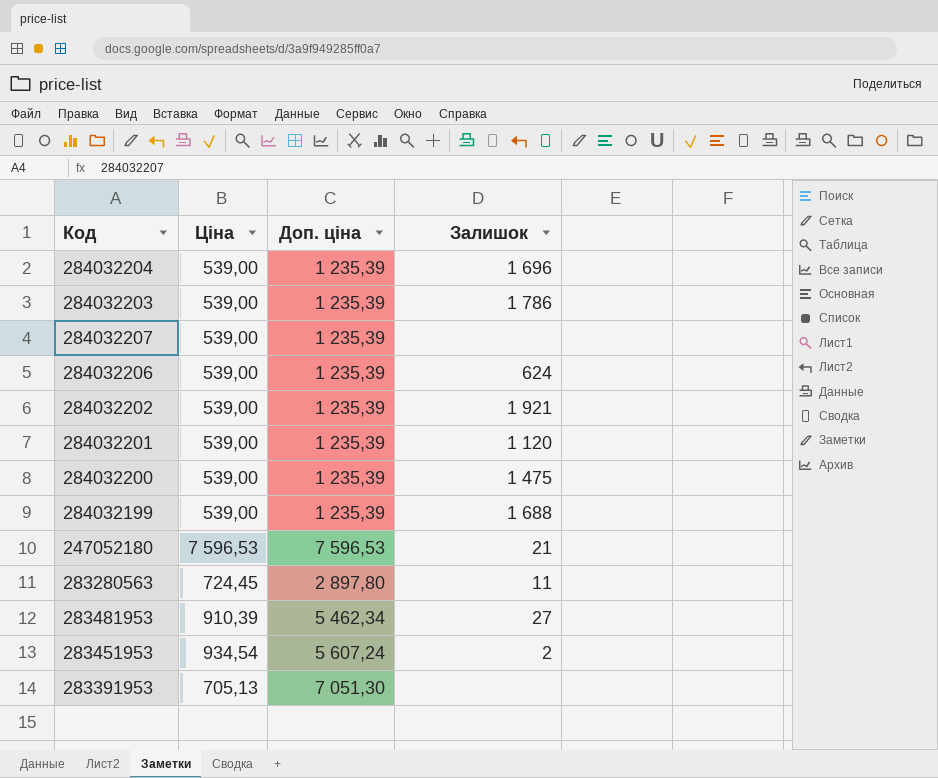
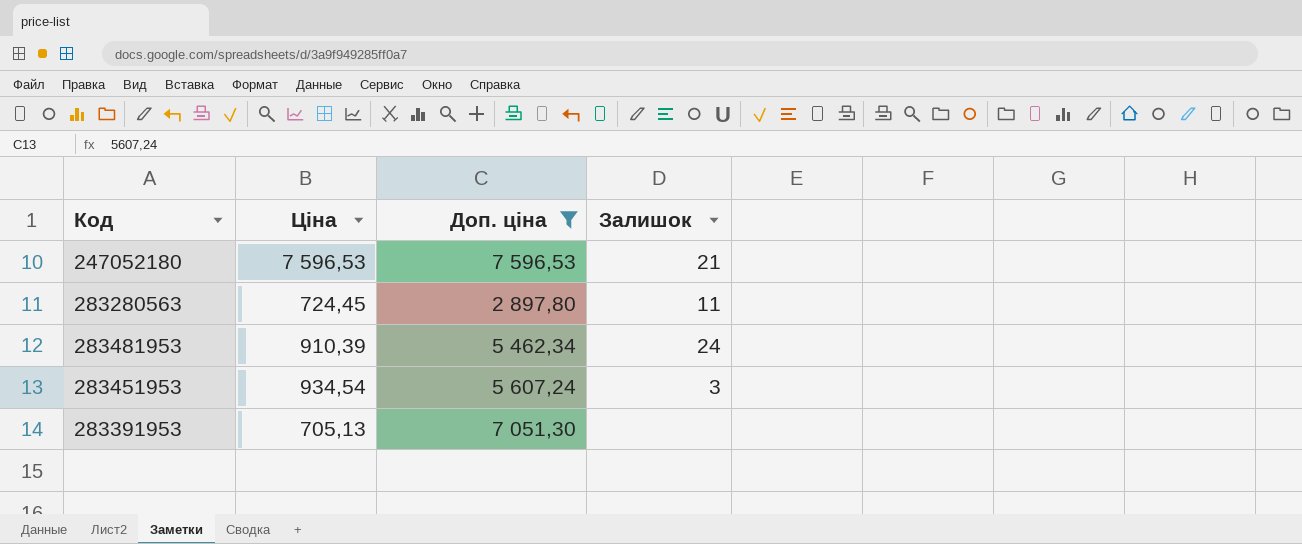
filter: none -> Доп. ціна != 1 235,39
283481953 | Залишок: 27 -> 24
283451953 | Залишок: 2 -> 3

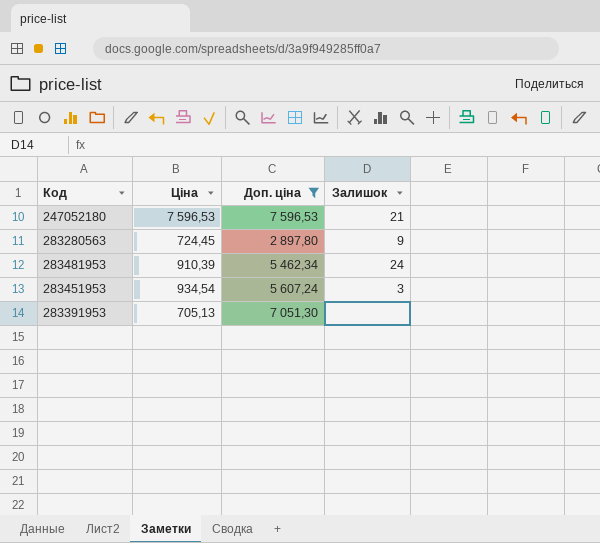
283280563 | Залишок: 11 -> 9

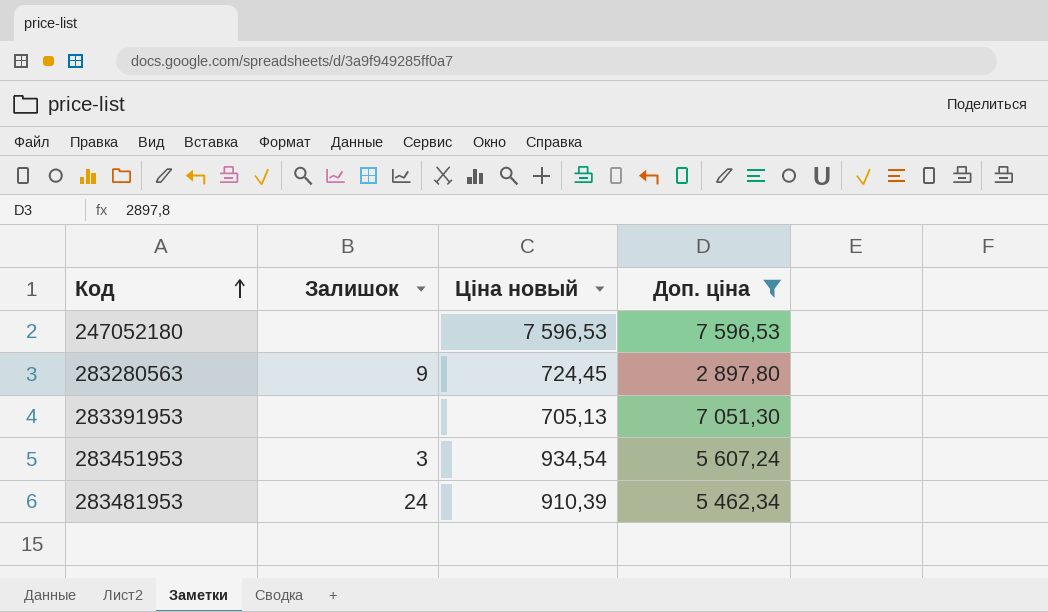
row order: none -> Код ascending
column Залишок | position: 4 -> 2
column name: Ціна -> Ціна новый
247052180 | Залишок: 21 -> none

